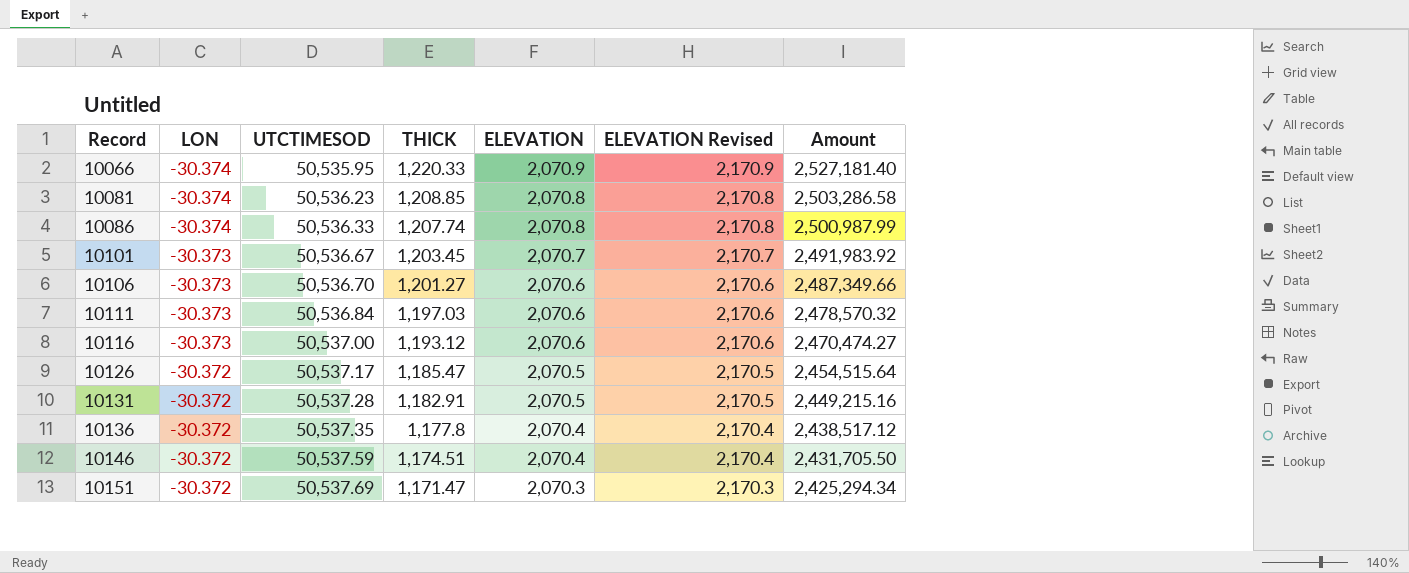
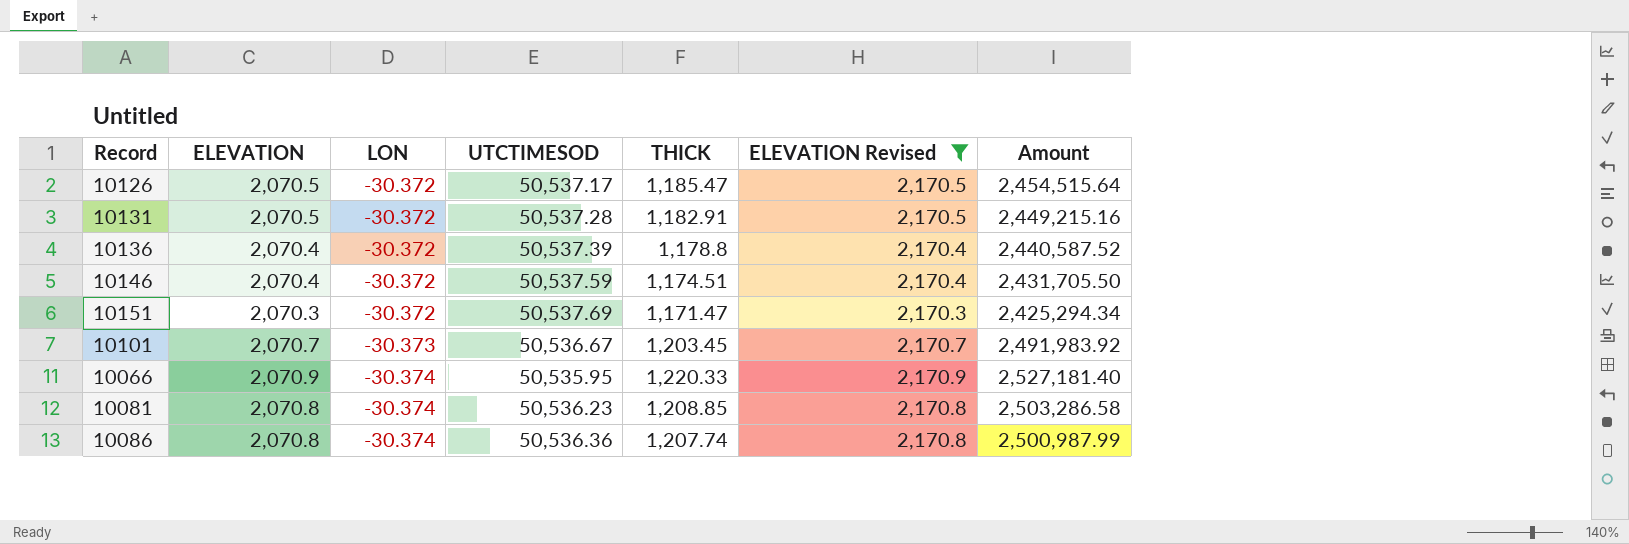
filter: none -> ELEVATION Revised != 2,170.6
row order: Record ascending -> LON descending
column ELEVATION | position: 5 -> 2
10136 | UTCTIMESOD: 50,537.35 -> 50,537.39
10136 | THICK: 1,177.8 -> 1,178.8
10136 | Amount: 2,438,517.12 -> 2,440,587.52
10086 | UTCTIMESOD: 50,536.33 -> 50,536.36

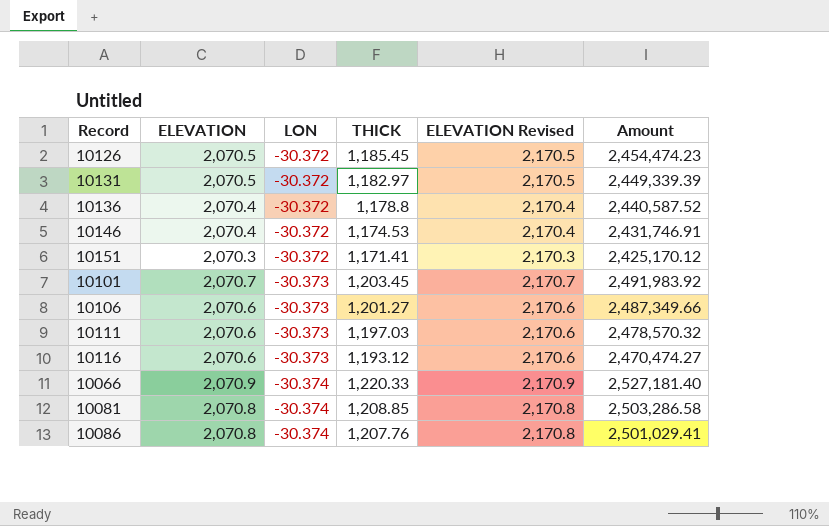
filter: ELEVATION Revised != 2,170.6 -> none
column UTCTIMESOD | position: 4 -> none
10126 | THICK: 1,185.47 -> 1,185.45
10126 | Amount: 2,454,515.64 -> 2,454,474.23
10131 | THICK: 1,182.91 -> 1,182.97
10131 | Amount: 2,449,215.16 -> 2,449,339.39
10146 | THICK: 1,174.51 -> 1,174.53
10146 | Amount: 2,431,705.50 -> 2,431,746.91
10151 | THICK: 1,171.47 -> 1,171.41
10151 | Amount: 2,425,294.34 -> 2,425,170.12
10086 | THICK: 1,207.74 -> 1,207.76
10086 | Amount: 2,500,987.99 -> 2,501,029.41

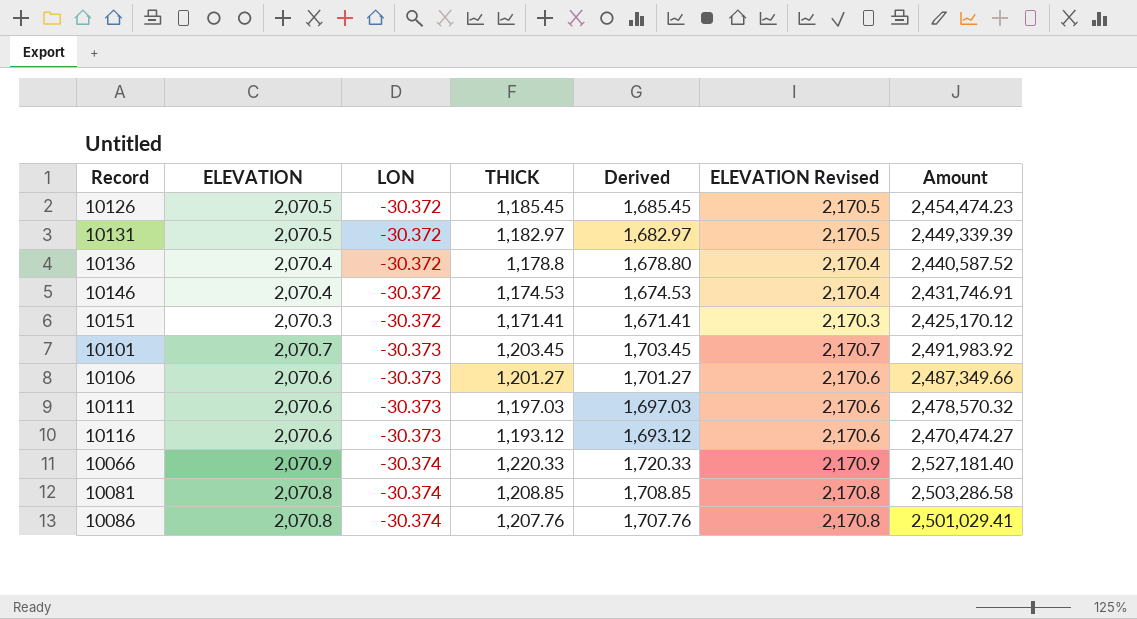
column Derived | formula: none -> [THICK] + 500

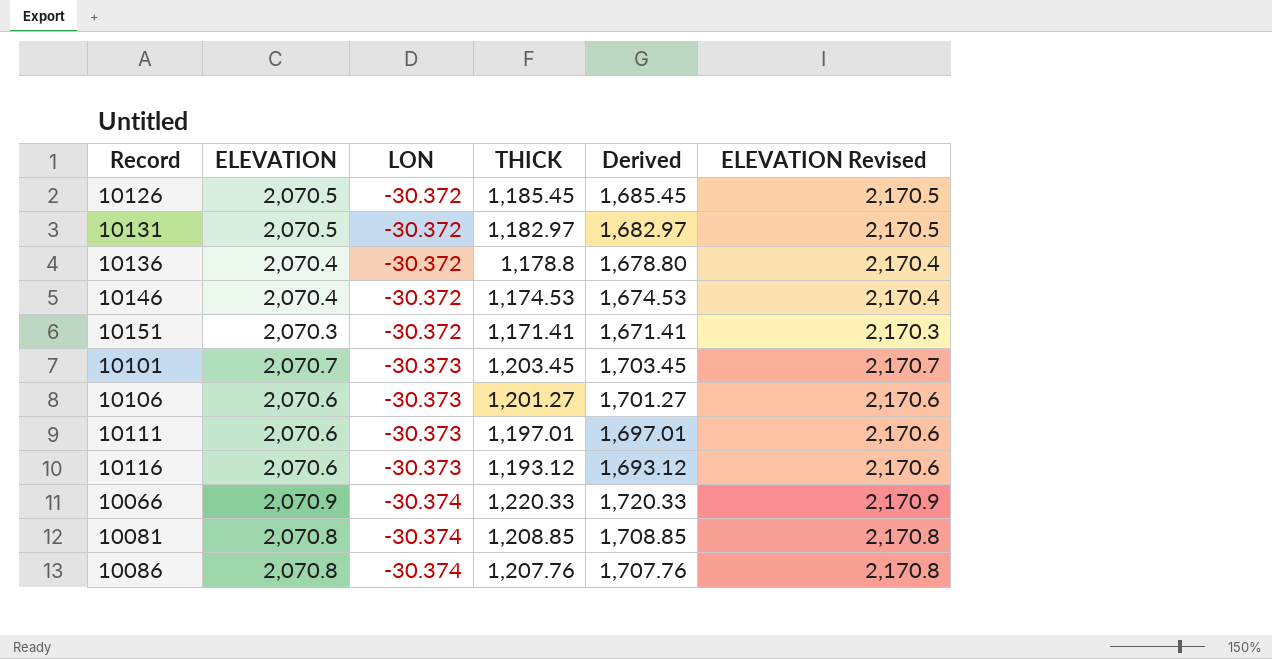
column Amount | formula: [ELEVATION] * [THICK] -> none
10111 | THICK: 1,197.03 -> 1,197.01
10111 | Derived: 1,697.03 -> 1,697.01

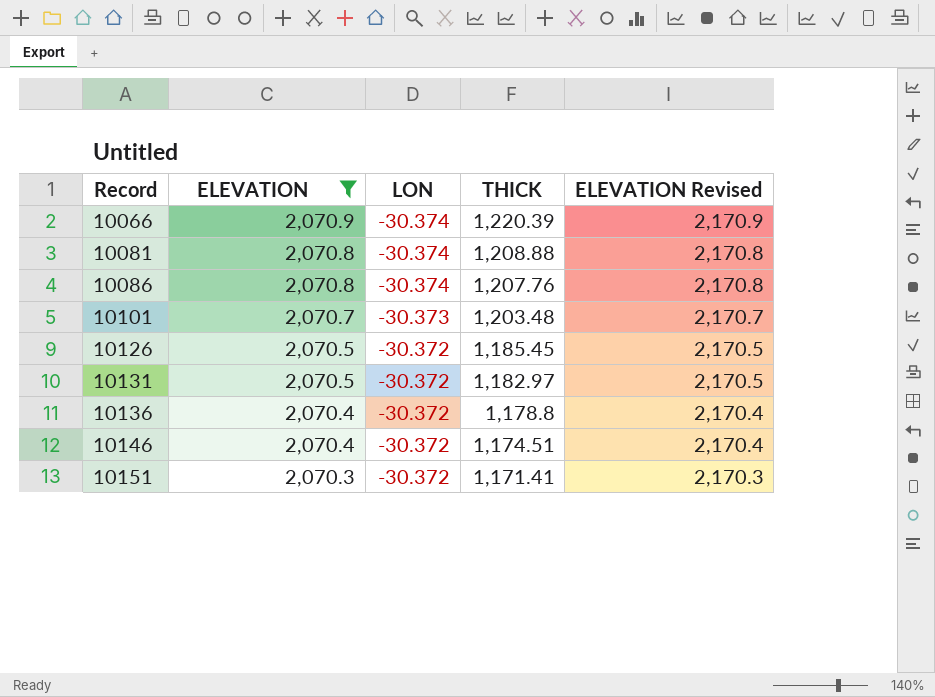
filter: none -> ELEVATION != 2,070.6
row order: LON descending -> Record ascending
column Derived | formula: [THICK] + 500 -> none
10066 | THICK: 1,220.33 -> 1,220.39
10081 | THICK: 1,208.85 -> 1,208.88
10101 | THICK: 1,203.45 -> 1,203.48
10146 | THICK: 1,174.53 -> 1,174.51

